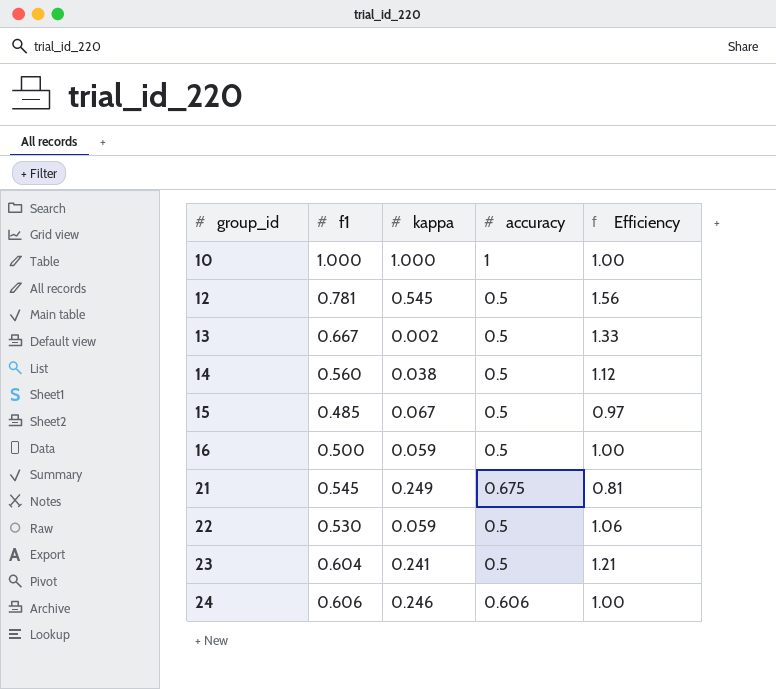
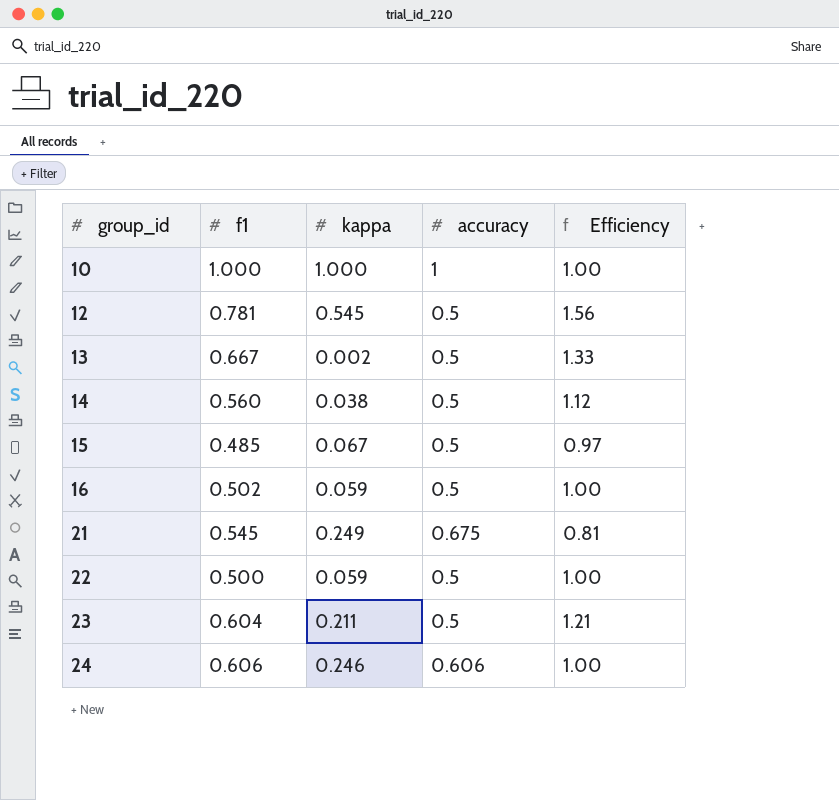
16 | f1: 0.500 -> 0.502
22 | f1: 0.530 -> 0.500
22 | Efficiency: 1.06 -> 1.00
23 | kappa: 0.241 -> 0.211

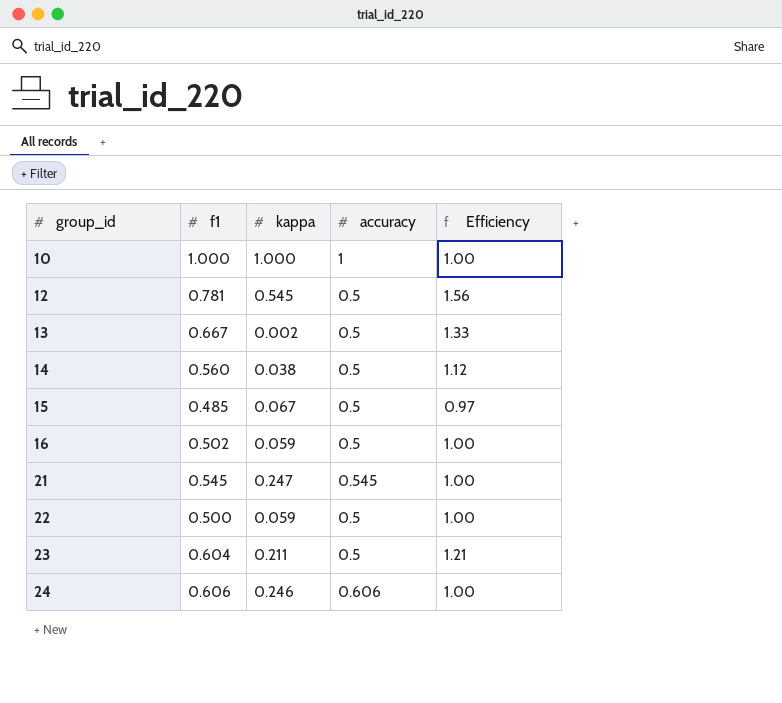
21 | kappa: 0.249 -> 0.247
21 | accuracy: 0.675 -> 0.545
21 | Efficiency: 0.81 -> 1.00

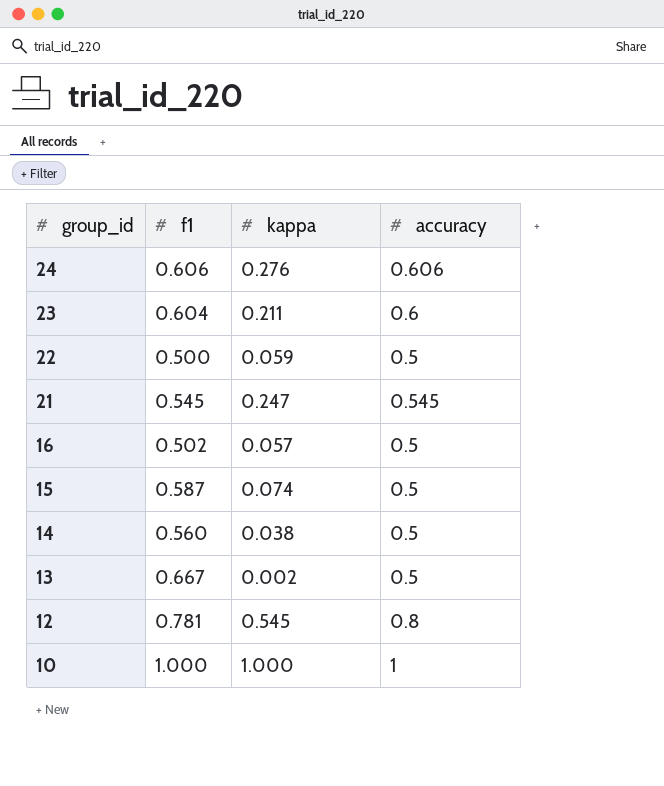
row order: group_id ascending -> group_id descending
column Efficiency | formula: [f1] / [accuracy] -> none
24 | kappa: 0.246 -> 0.276
23 | accuracy: 0.5 -> 0.6
16 | kappa: 0.059 -> 0.057
15 | f1: 0.485 -> 0.587
15 | kappa: 0.067 -> 0.074
12 | accuracy: 0.5 -> 0.8

